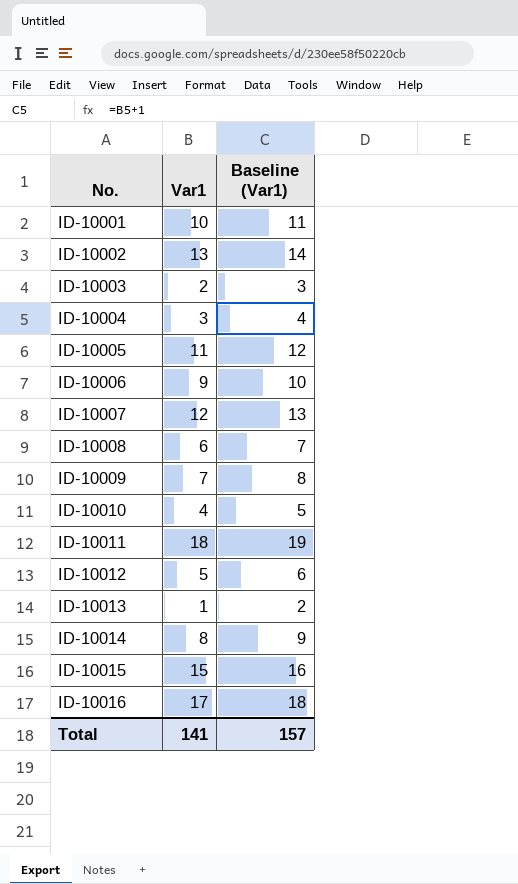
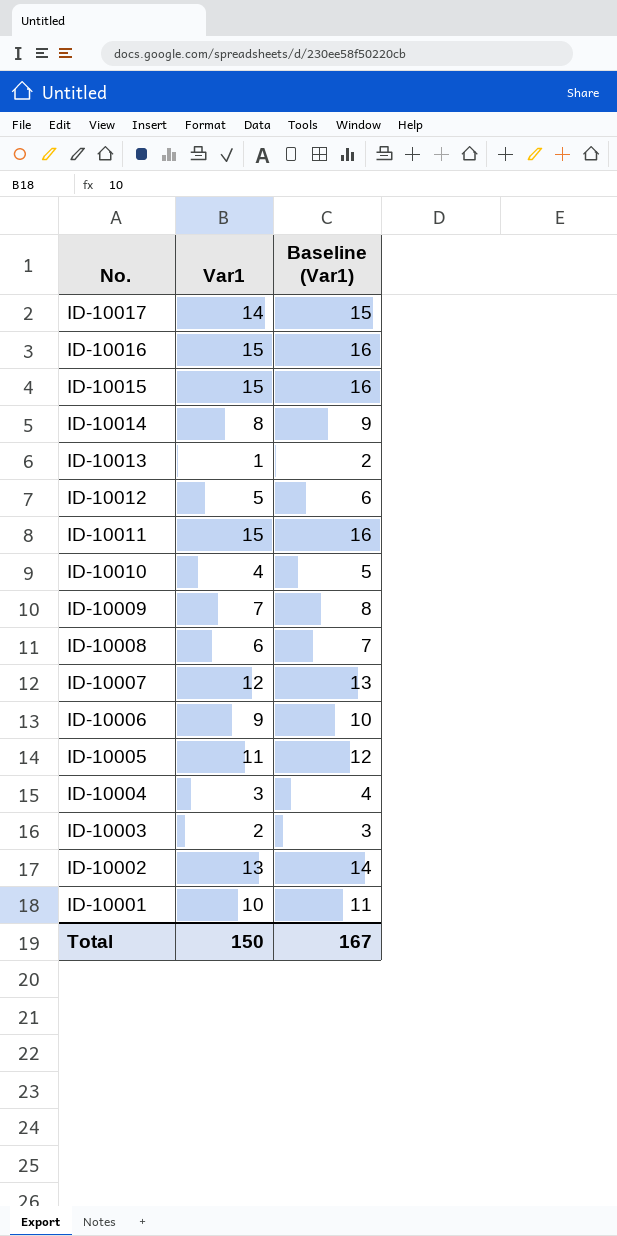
row order: No. ascending -> No. descending
row ID-10017: none -> 14 | 15
ID-10016 | Var1: 17 -> 15
ID-10016 | Baseline (Var1): 18 -> 16
ID-10011 | Var1: 18 -> 15
ID-10011 | Baseline (Var1): 19 -> 16
Total | Var1: 141 -> 150
Total | Baseline (Var1): 157 -> 167

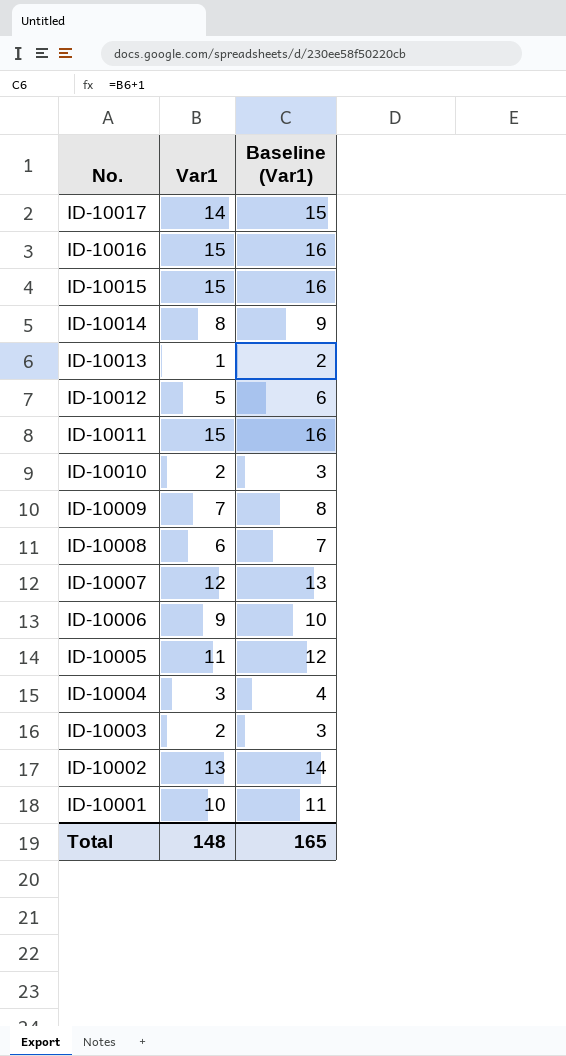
ID-10010 | Var1: 4 -> 2
ID-10010 | Baseline (Var1): 5 -> 3
Total | Var1: 150 -> 148
Total | Baseline (Var1): 167 -> 165

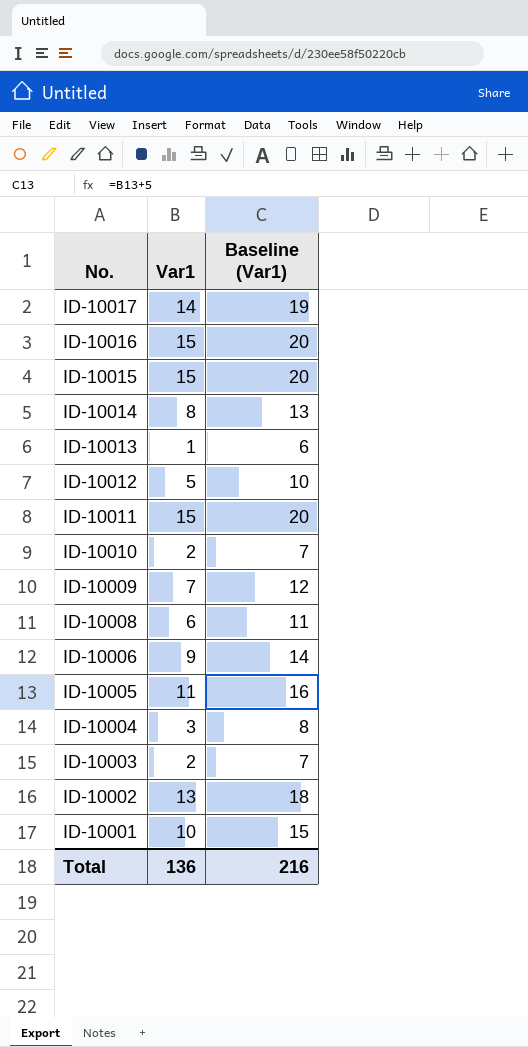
column Baseline (Var1) | formula: [Var1] + 1 -> [Var1] + 5
row ID-10007: 12 | 13 -> none
Total | Var1: 148 -> 136
Total | Baseline (Var1): 165 -> 216

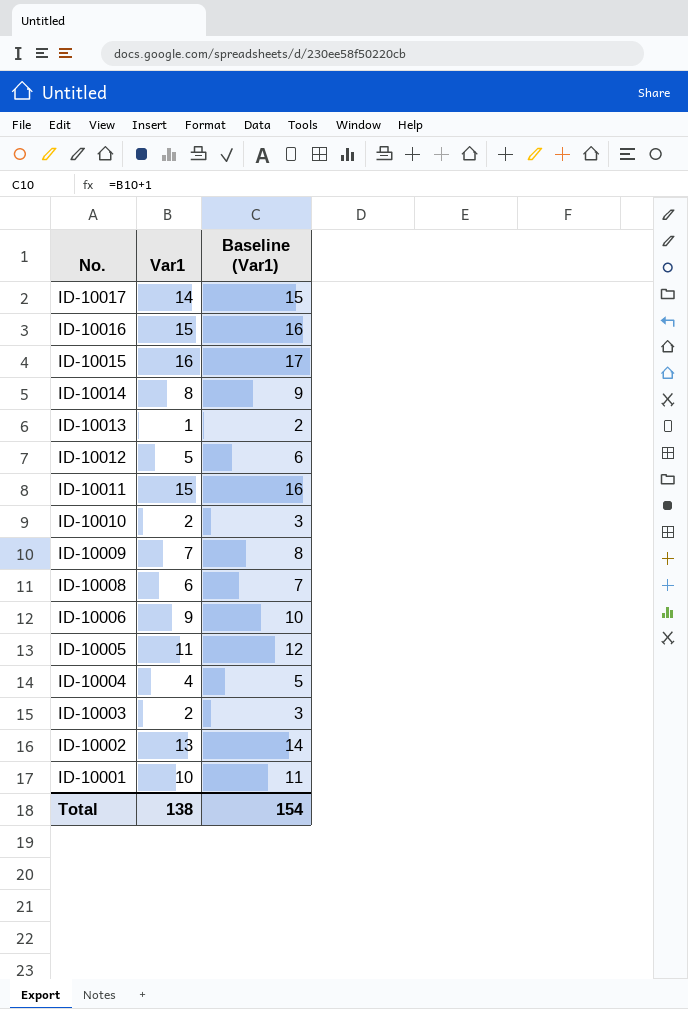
column Baseline (Var1) | formula: [Var1] + 5 -> [Var1] + 1
ID-10015 | Var1: 15 -> 16
ID-10004 | Var1: 3 -> 4
Total | Var1: 136 -> 138
Total | Baseline (Var1): 216 -> 154

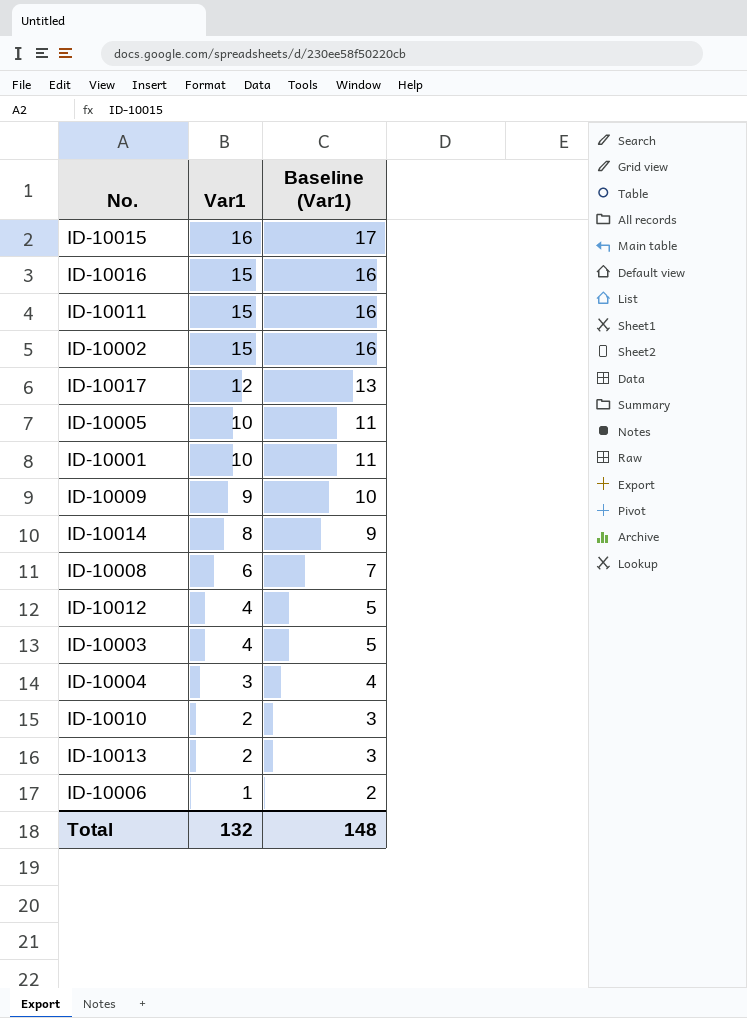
row order: No. descending -> Var1 descending
ID-10002 | Var1: 13 -> 15
ID-10002 | Baseline (Var1): 14 -> 16
ID-10017 | Var1: 14 -> 12
ID-10017 | Baseline (Var1): 15 -> 13
ID-10005 | Var1: 11 -> 10
ID-10005 | Baseline (Var1): 12 -> 11
ID-10009 | Var1: 7 -> 9
ID-10009 | Baseline (Var1): 8 -> 10
ID-10012 | Var1: 5 -> 4
ID-10012 | Baseline (Var1): 6 -> 5
ID-10003 | Var1: 2 -> 4
ID-10003 | Baseline (Var1): 3 -> 5
ID-10004 | Var1: 4 -> 3
ID-10004 | Baseline (Var1): 5 -> 4
ID-10013 | Var1: 1 -> 2
ID-10013 | Baseline (Var1): 2 -> 3
ID-10006 | Var1: 9 -> 1
ID-10006 | Baseline (Var1): 10 -> 2
Total | Var1: 138 -> 132
Total | Baseline (Var1): 154 -> 148

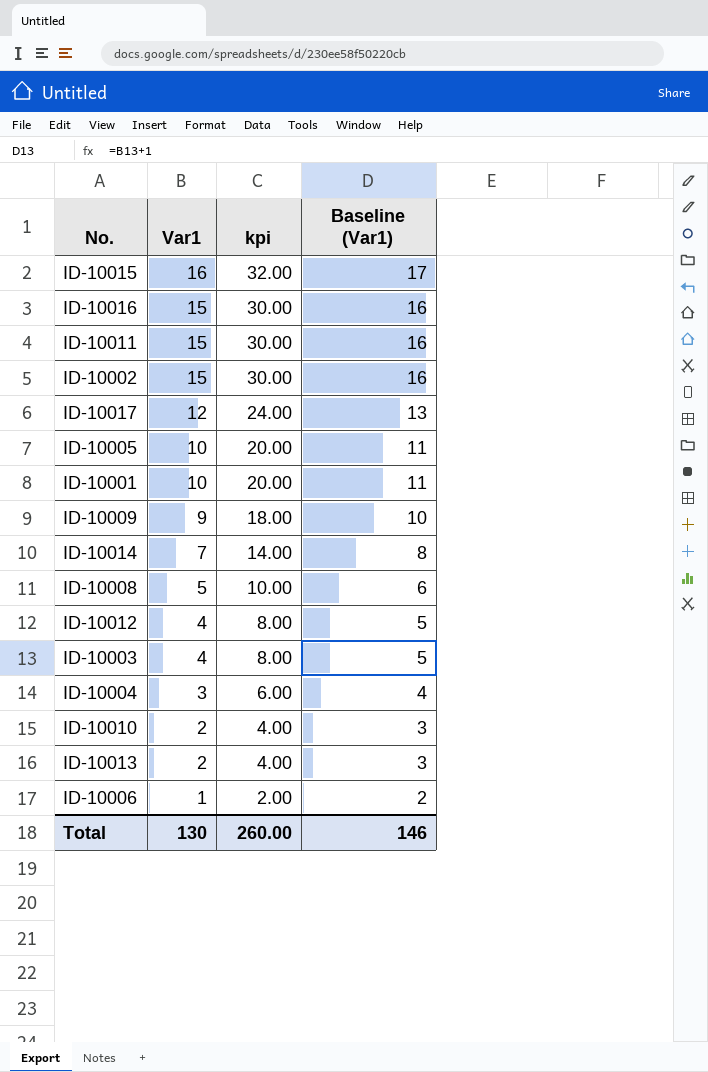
column kpi | formula: none -> [Var1] * 2
ID-10014 | Var1: 8 -> 7
ID-10014 | Baseline (Var1): 9 -> 8
ID-10008 | Var1: 6 -> 5
ID-10008 | Baseline (Var1): 7 -> 6
Total | Var1: 132 -> 130
Total | Baseline (Var1): 148 -> 146

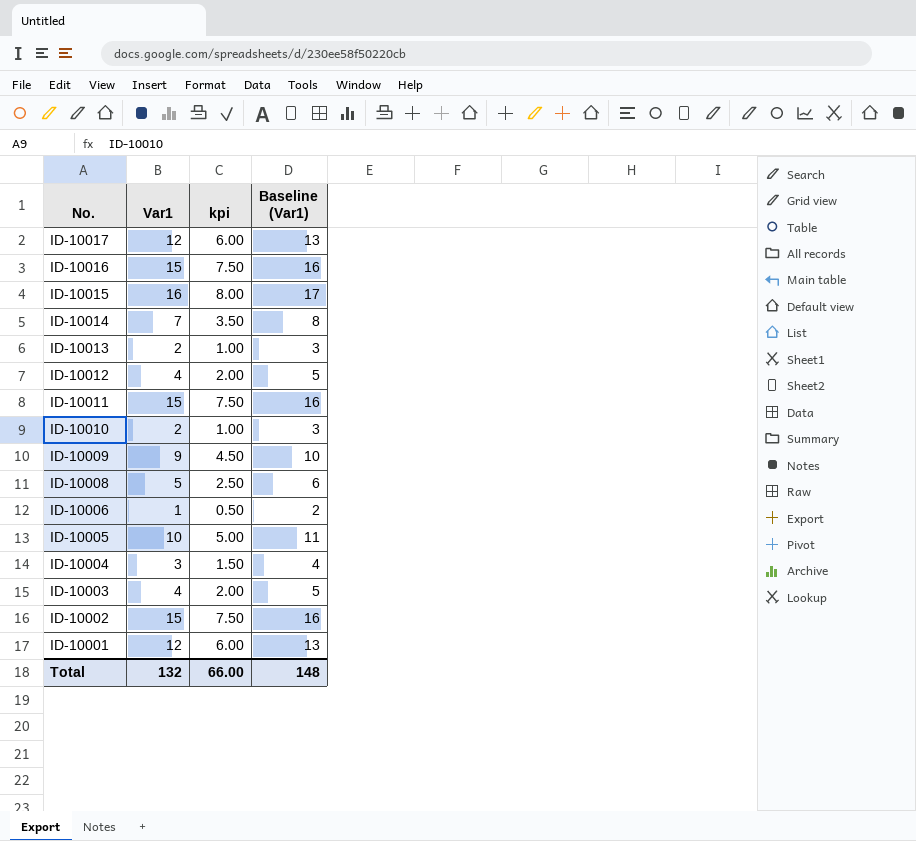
row order: Var1 descending -> No. descending
column kpi | formula: [Var1] * 2 -> [Var1] * 0.5
ID-10001 | Var1: 10 -> 12
ID-10001 | Baseline (Var1): 11 -> 13
Total | Var1: 130 -> 132
Total | kpi: 260.00 -> 66.00
Total | Baseline (Var1): 146 -> 148

